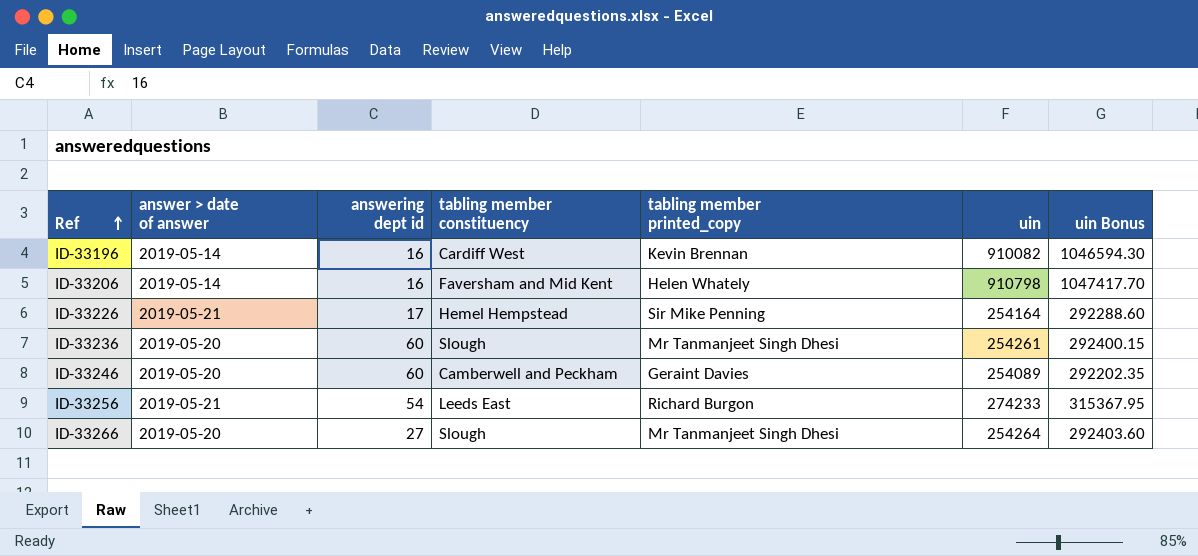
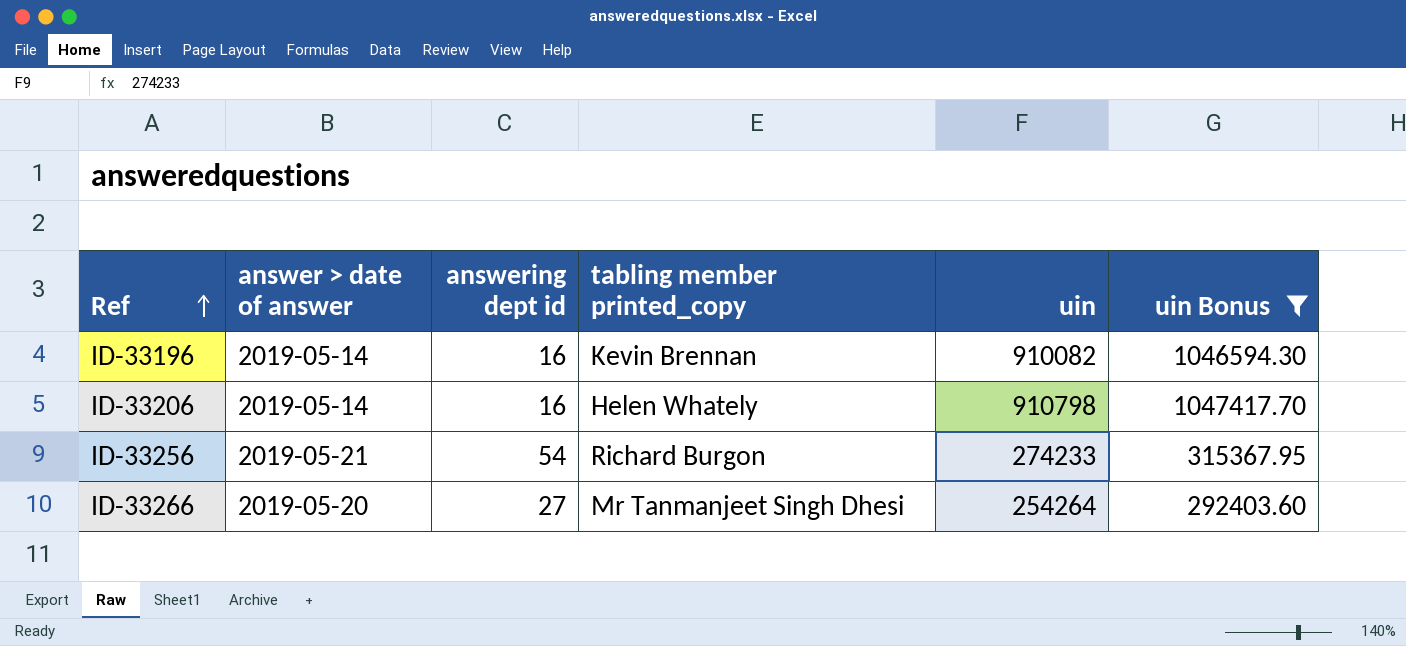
filter: none -> uin Bonus >= 292403.60
column tabling member constituency | position: 4 -> none

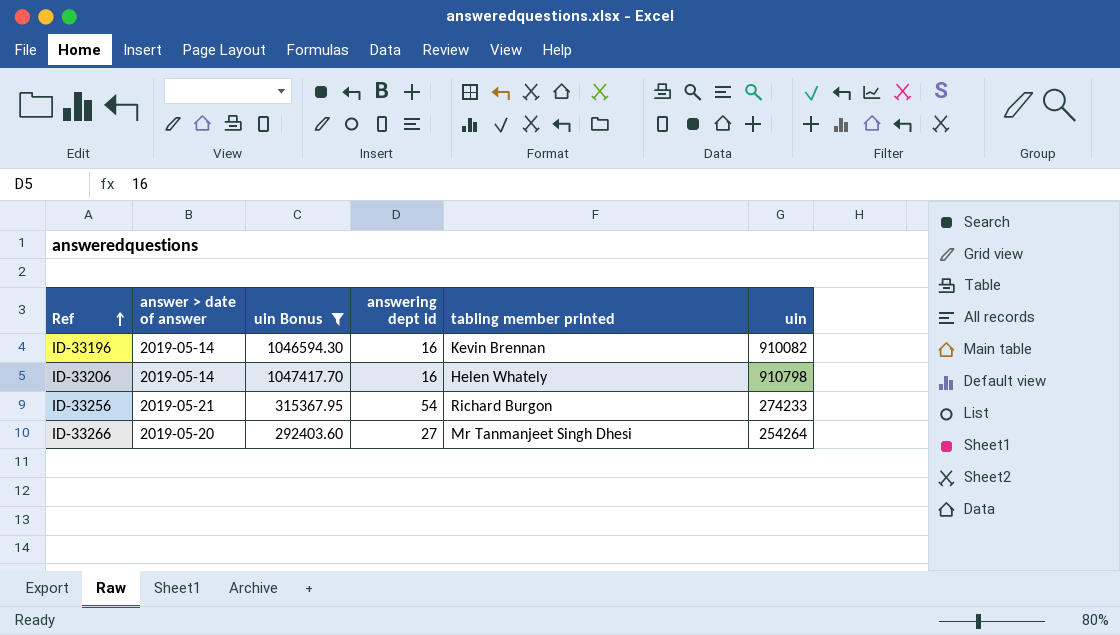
column uin Bonus | position: 6 -> 3
column name: tabling member printed_copy -> tabling member printed

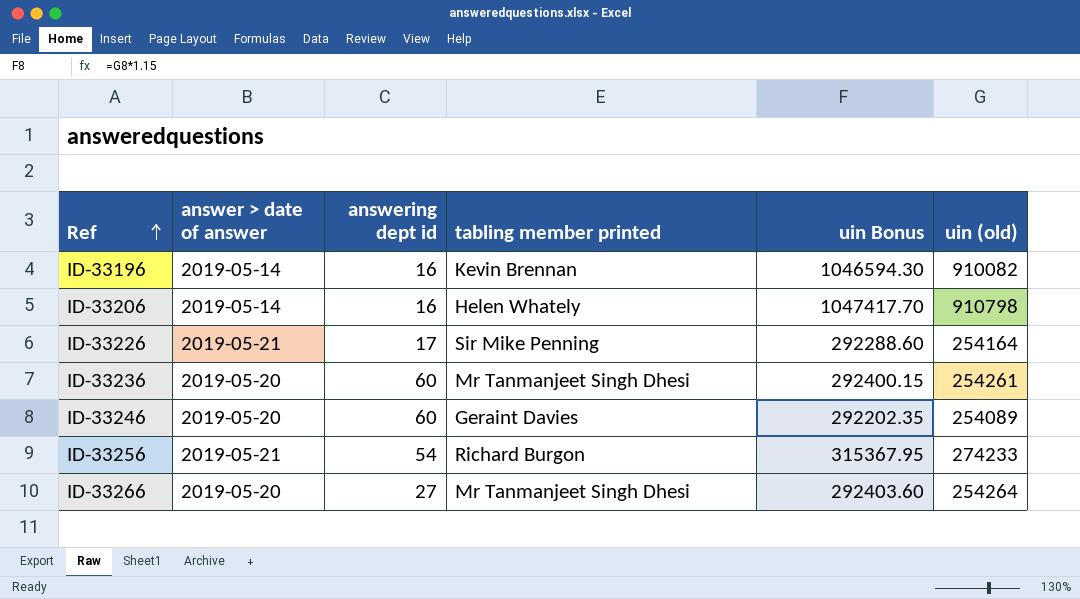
filter: uin Bonus >= 292403.60 -> none
column uin Bonus | position: 3 -> 5
column name: uin -> uin (old)

